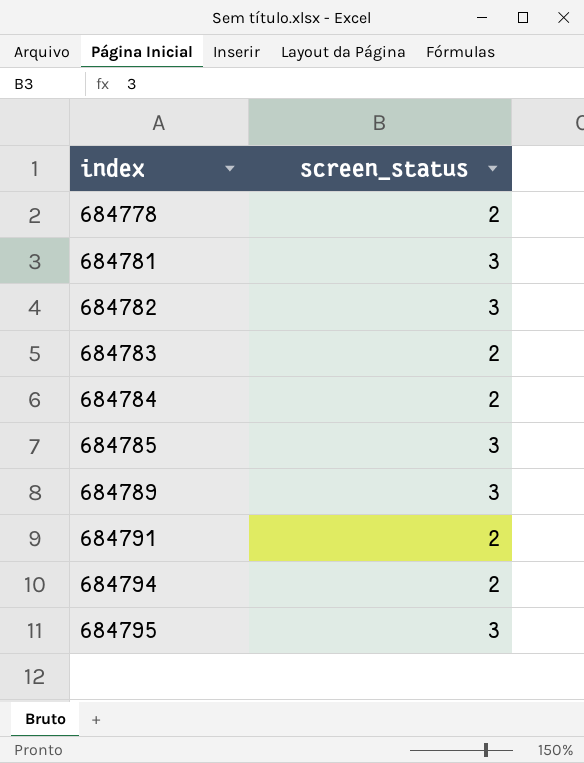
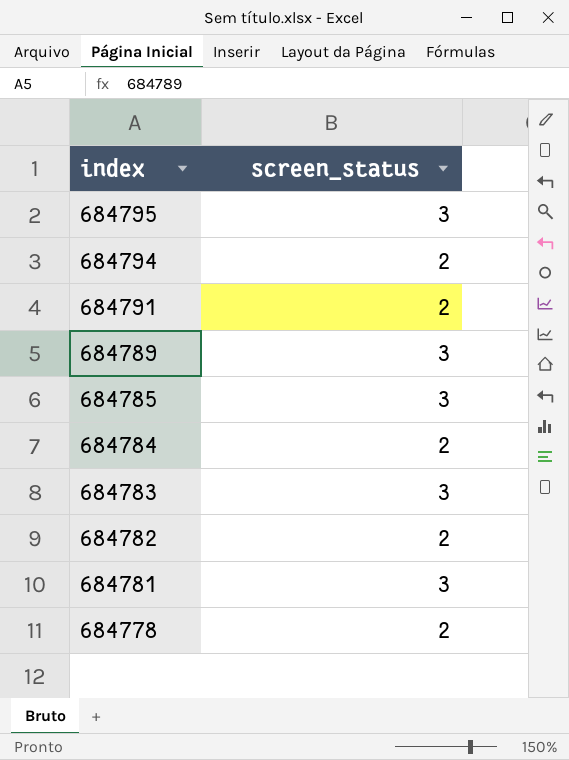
row order: index ascending -> index descending
684783 | screen_status: 2 -> 3
684782 | screen_status: 3 -> 2

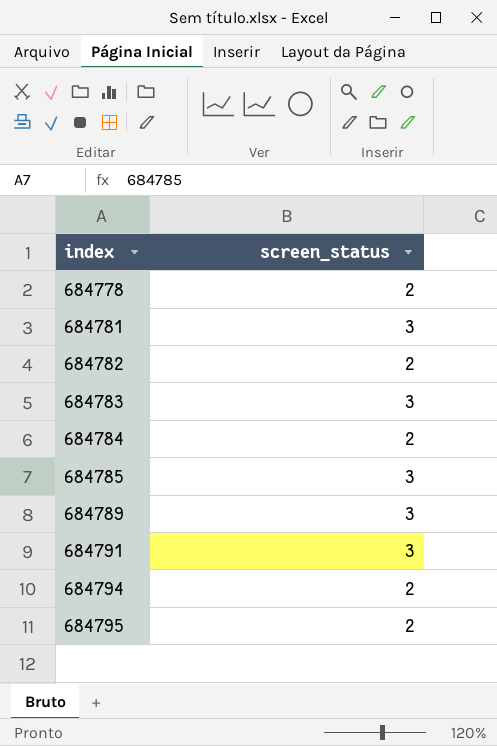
row order: index descending -> index ascending
684791 | screen_status: 2 -> 3
684795 | screen_status: 3 -> 2

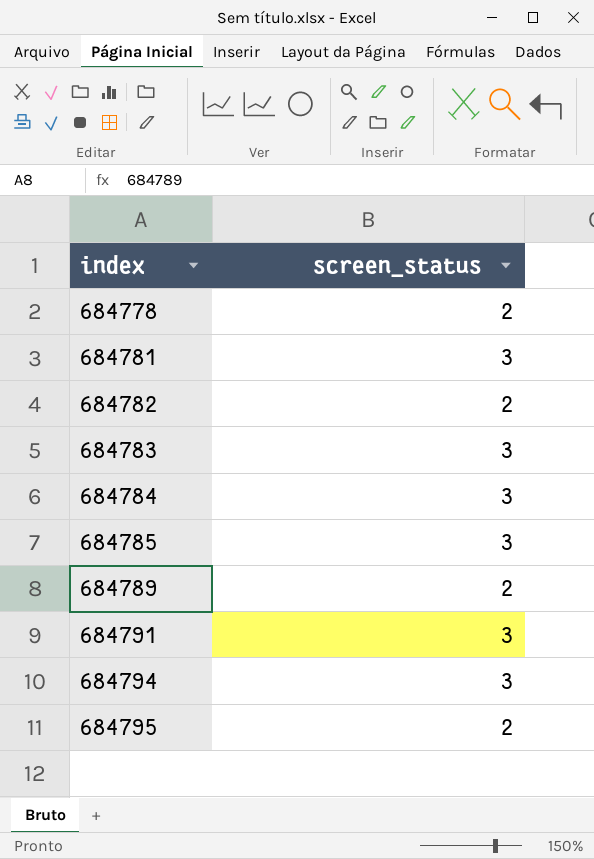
684784 | screen_status: 2 -> 3
684789 | screen_status: 3 -> 2
684794 | screen_status: 2 -> 3

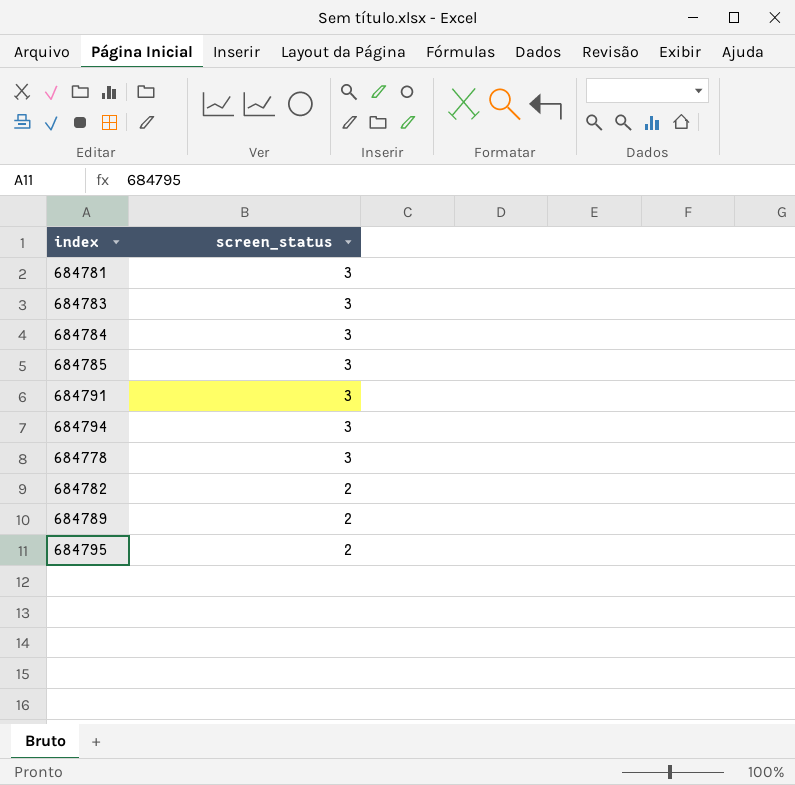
row order: index ascending -> screen_status descending
684778 | screen_status: 2 -> 3

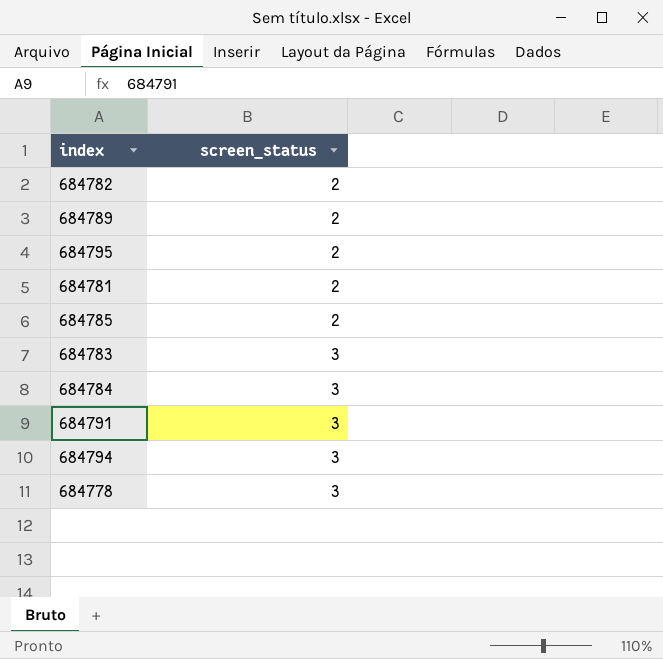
row order: screen_status descending -> screen_status ascending
684781 | screen_status: 3 -> 2
684785 | screen_status: 3 -> 2

